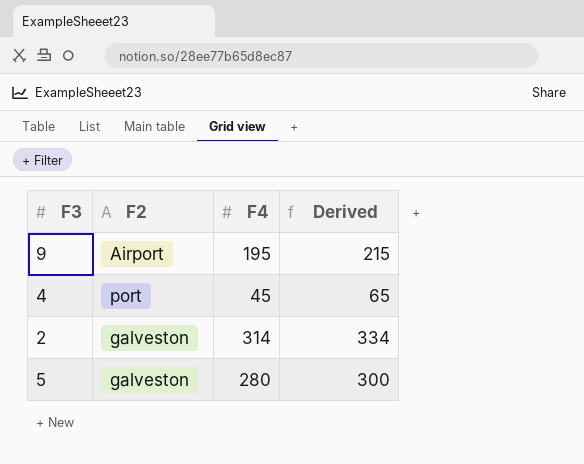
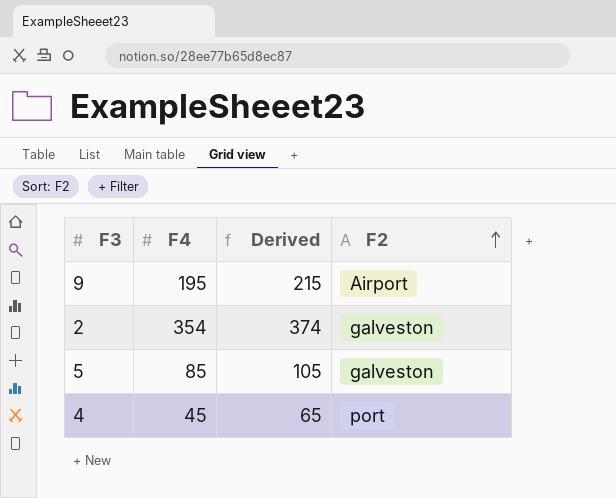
row order: none -> F2 ascending
column F2 | position: 2 -> 4
2 | F4: 314 -> 354
2 | Derived: 334 -> 374
5 | F4: 280 -> 85
5 | Derived: 300 -> 105

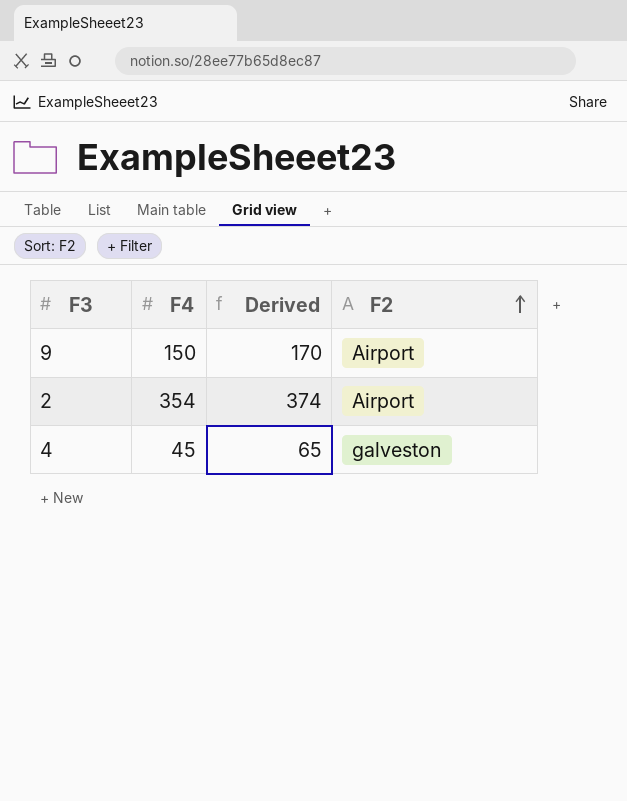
row 5: 85 | 105 | galveston -> none
9 | F4: 195 -> 150
9 | Derived: 215 -> 170
2 | F2: galveston -> Airport
4 | F2: port -> galveston

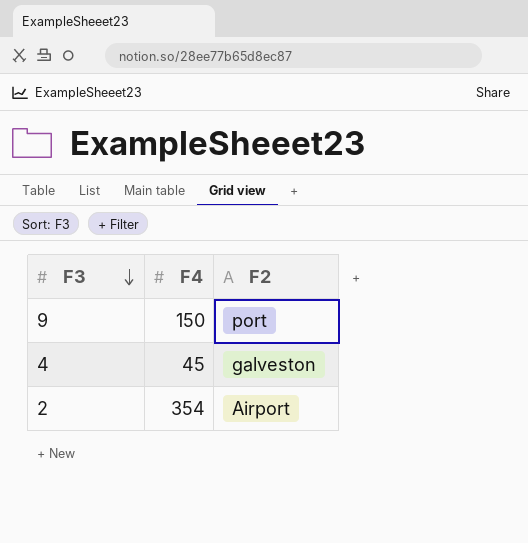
row order: F2 ascending -> F3 descending
column Derived | formula: [F4] + 20 -> none
9 | F2: Airport -> port

